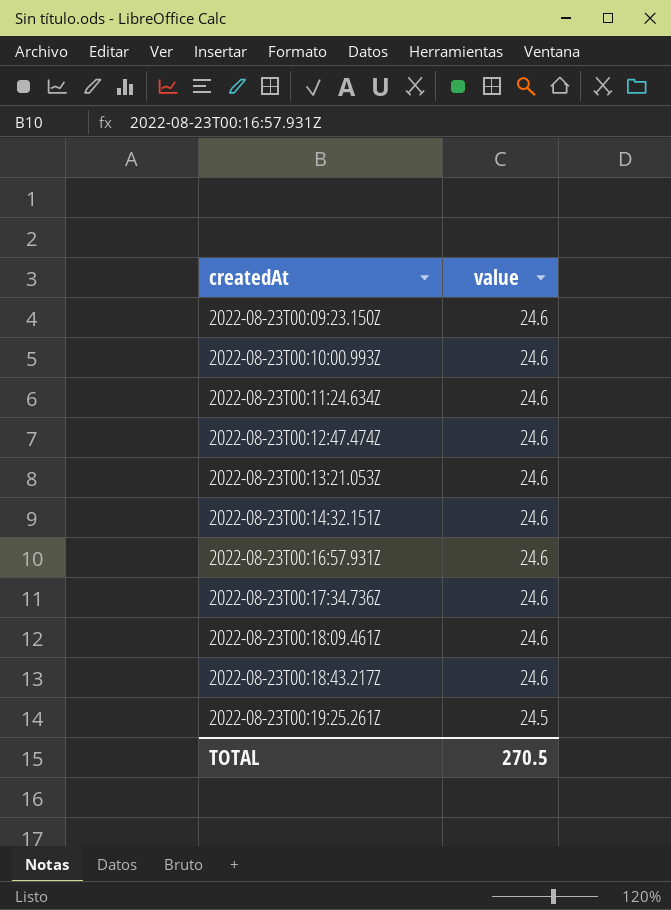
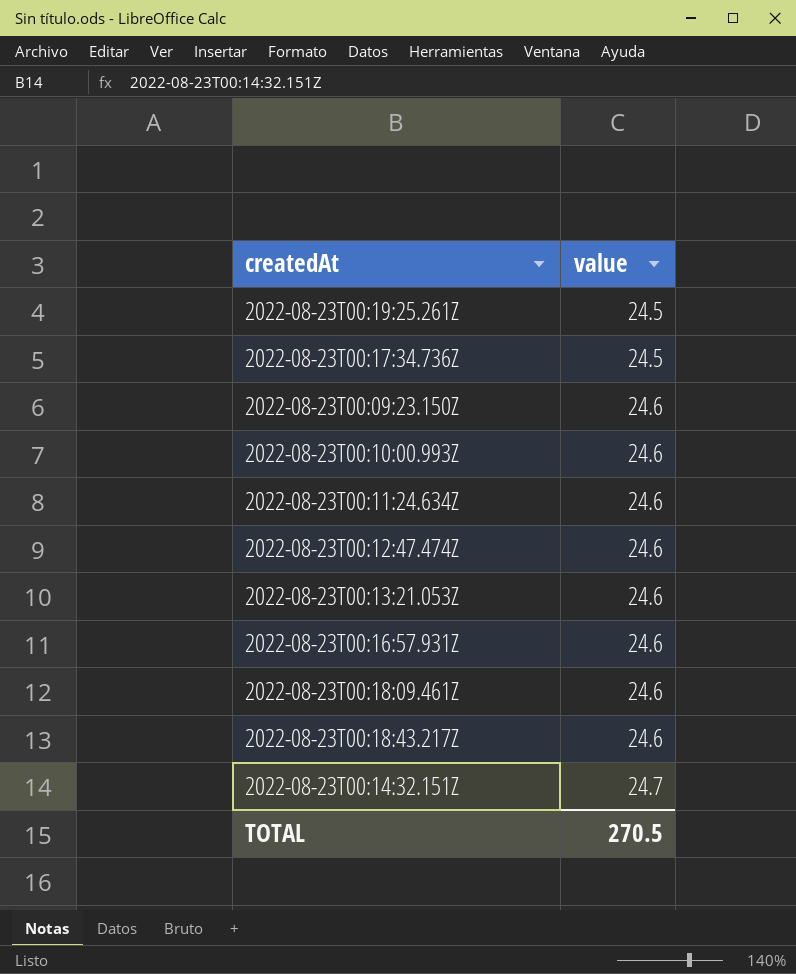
row order: createdAt ascending -> value ascending
2022-08-23T00:17:34.736Z | value: 24.6 -> 24.5
2022-08-23T00:14:32.151Z | value: 24.6 -> 24.7

